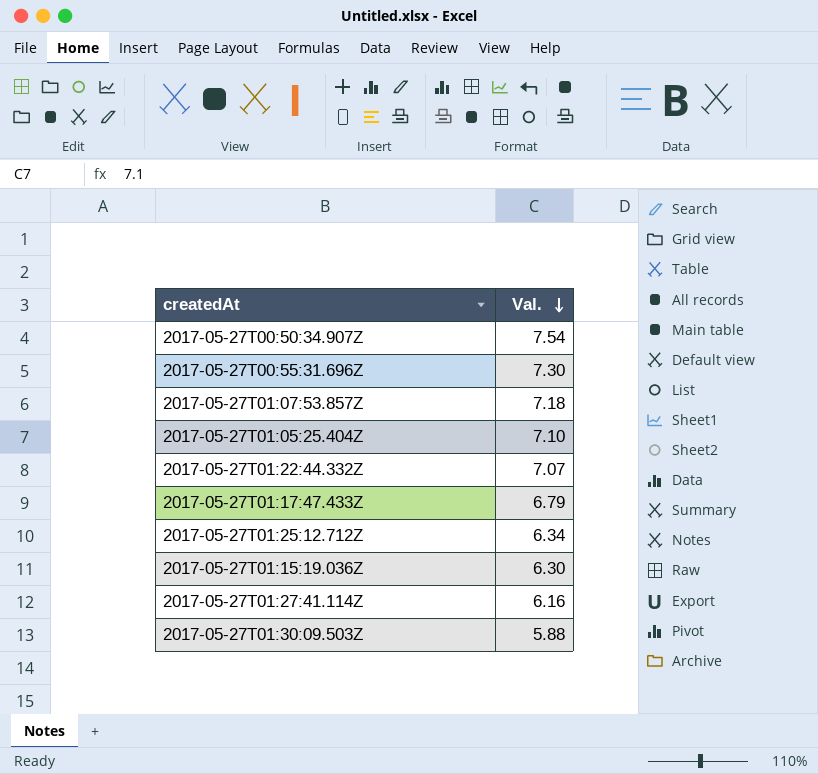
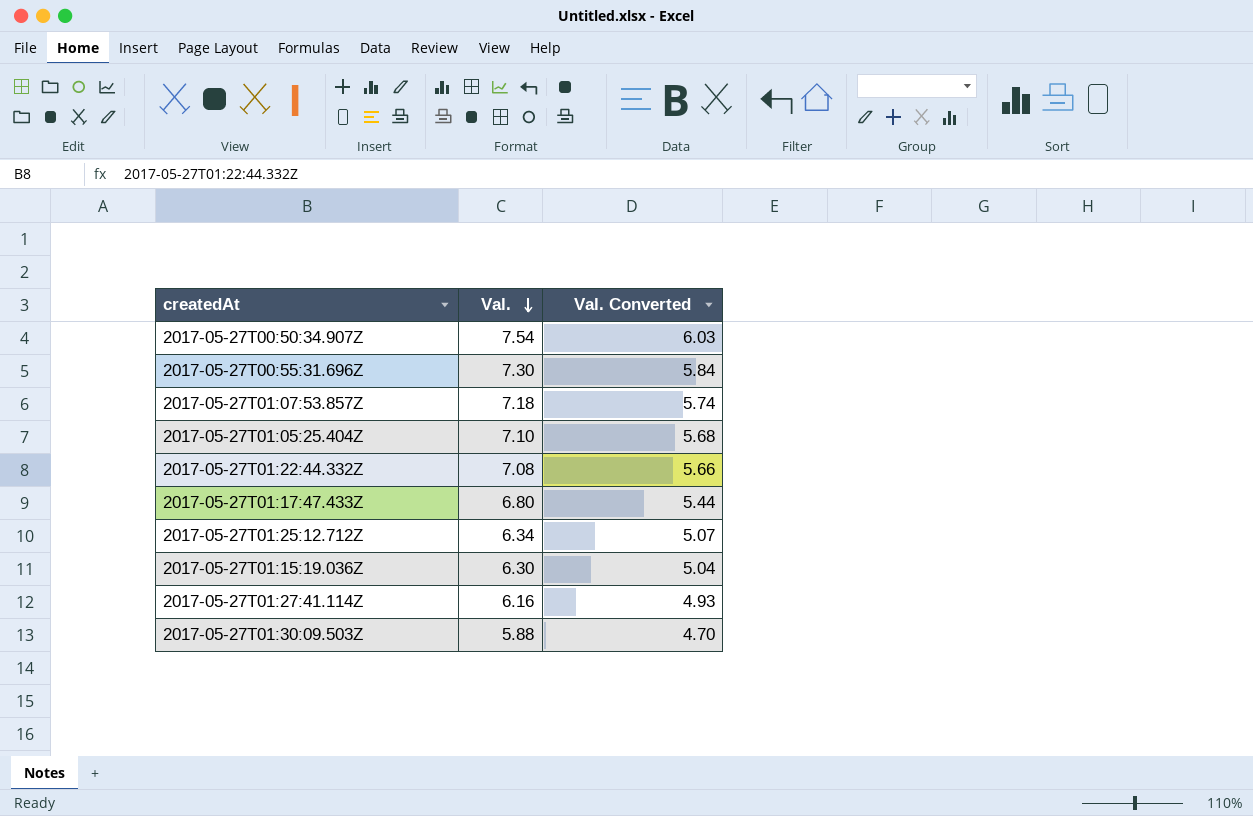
column Val. Converted | formula: none -> [Val.] * 0.8
2017-05-27T01:22:44.332Z | Val.: 7.07 -> 7.08
2017-05-27T01:17:47.433Z | Val.: 6.79 -> 6.80

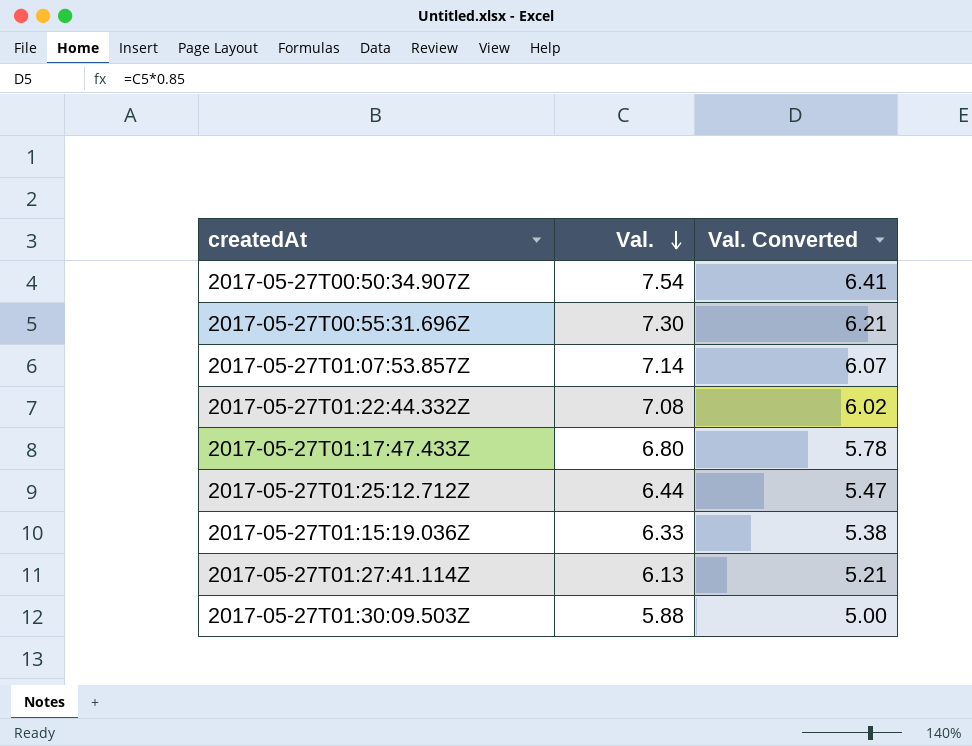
column Val. Converted | formula: [Val.] * 0.8 -> [Val.] * 0.85
row 2017-05-27T01:05:25.404Z: 7.10 | 5.68 -> none
2017-05-27T01:07:53.857Z | Val.: 7.18 -> 7.14
2017-05-27T01:25:12.712Z | Val.: 6.34 -> 6.44
2017-05-27T01:15:19.036Z | Val.: 6.30 -> 6.33
2017-05-27T01:27:41.114Z | Val.: 6.16 -> 6.13

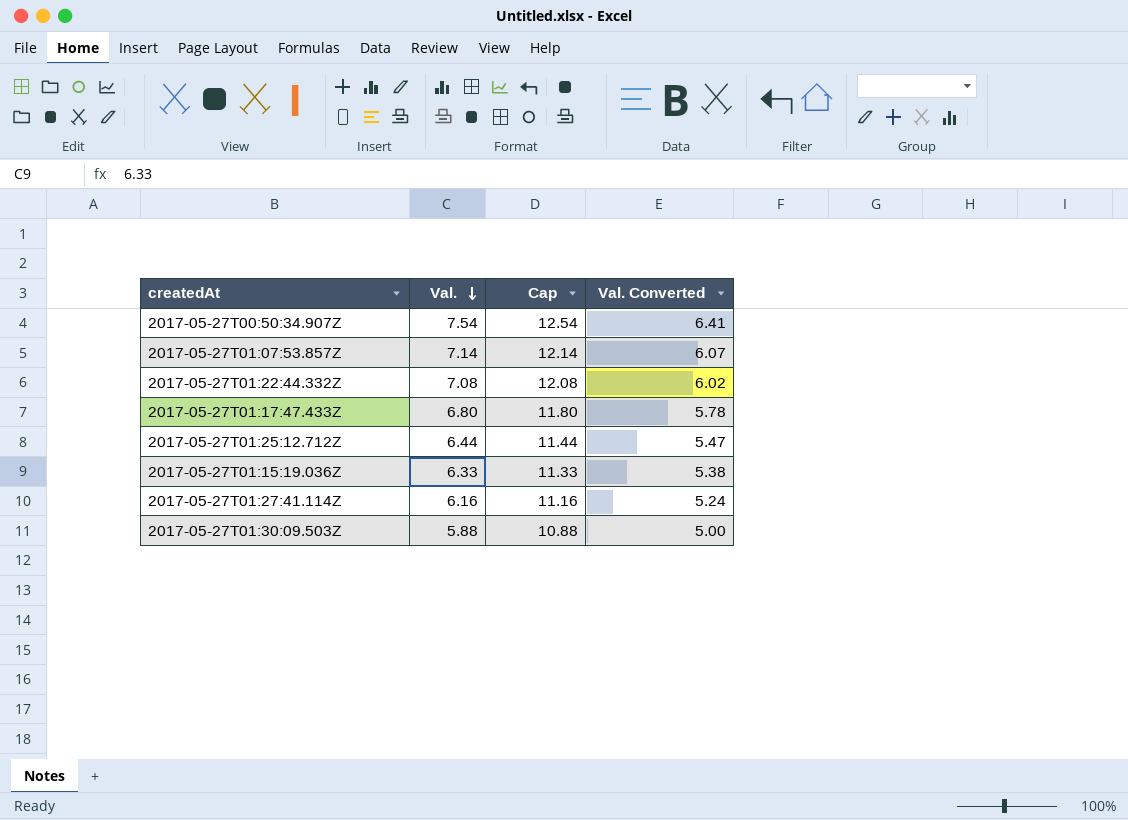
column Cap | formula: none -> [Val.] + 5
row 2017-05-27T00:55:31.696Z: 7.30 | 6.21 -> none
2017-05-27T01:27:41.114Z | Val.: 6.13 -> 6.16
2017-05-27T01:27:41.114Z | Val. Converted: 5.21 -> 5.24

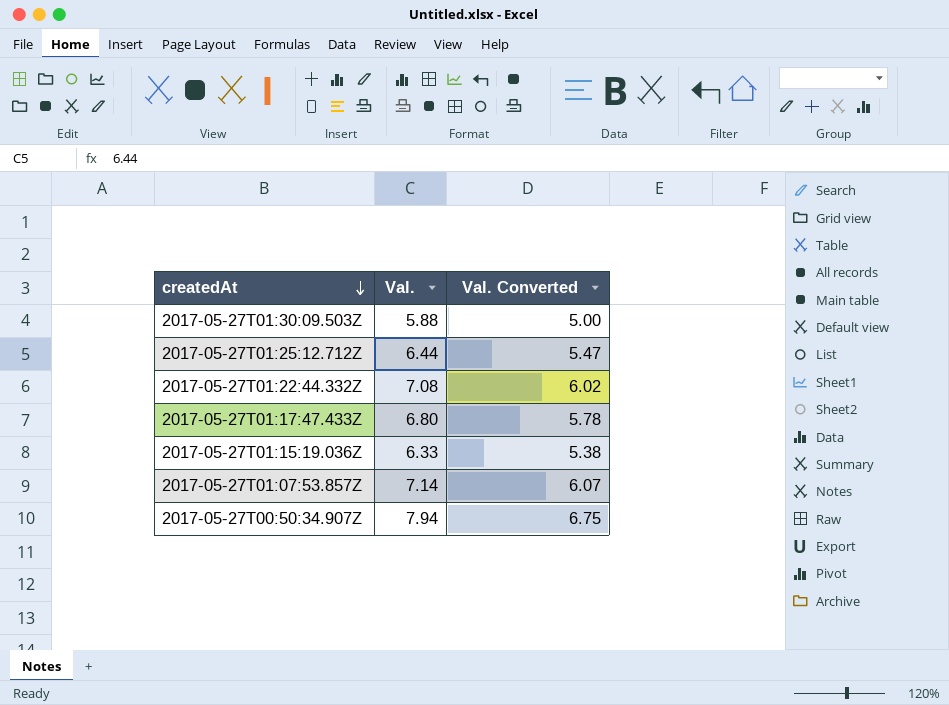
row order: Val. descending -> createdAt descending
column Cap | formula: [Val.] + 5 -> none
row 2017-05-27T01:27:41.114Z: 6.16 | 11.16 | 5.24 -> none
2017-05-27T00:50:34.907Z | Val.: 7.54 -> 7.94
2017-05-27T00:50:34.907Z | Val. Converted: 6.41 -> 6.75

